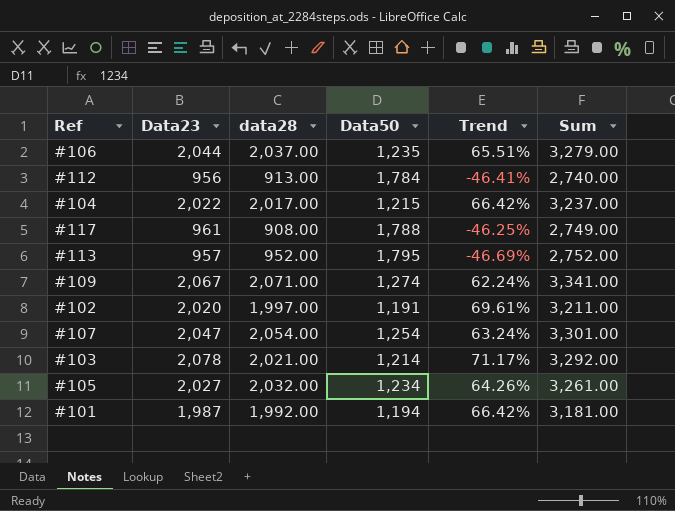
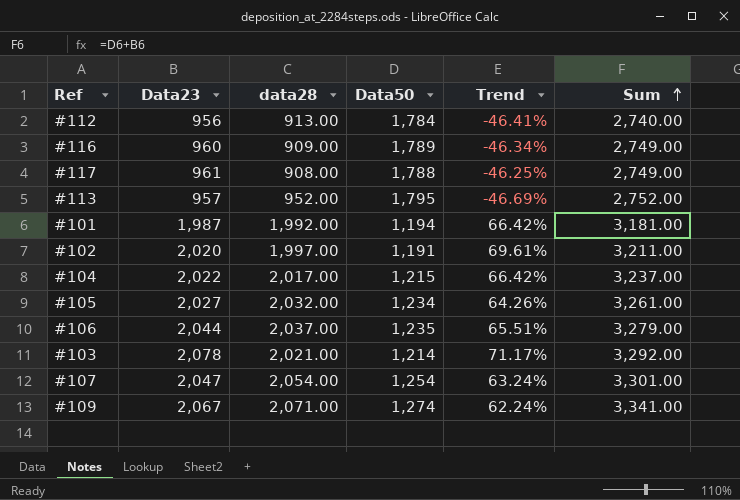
row order: none -> Sum ascending
row #116: none -> 960 | 909.00 | 1,789 | -46.34% | 2,749.00

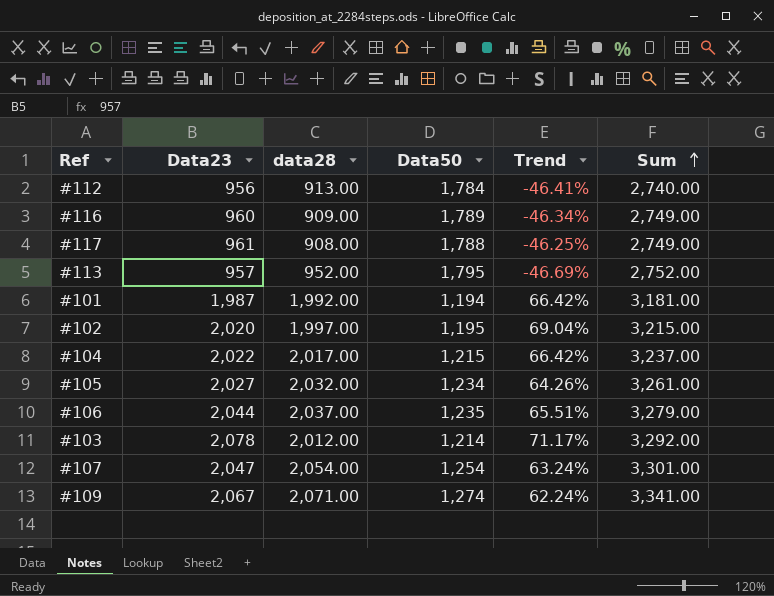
#102 | Data50: 1,191 -> 1,195
#102 | Trend: 69.61% -> 69.04%
#102 | Sum: 3,211.00 -> 3,215.00
#103 | data28: 2,021.00 -> 2,012.00

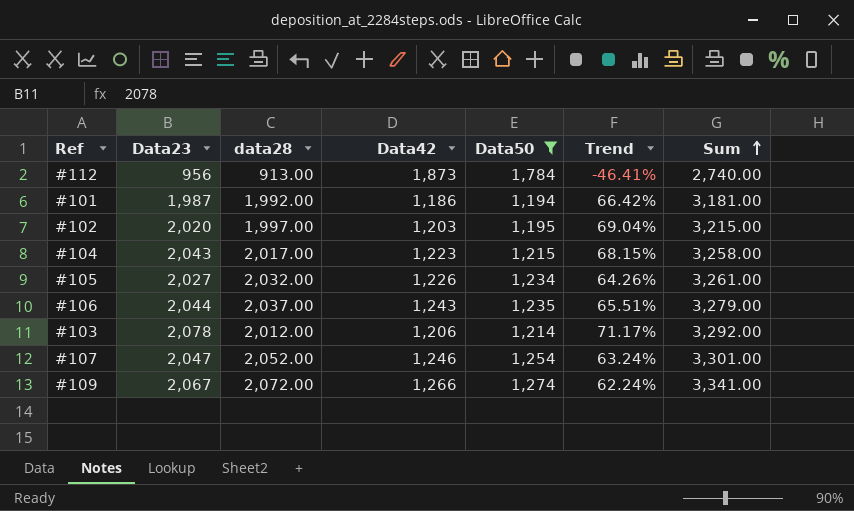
filter: none -> Data50 <= 1,784
column Data42 | position: none -> 4
#104 | Data23: 2,022 -> 2,043
#104 | Trend: 66.42% -> 68.15%
#104 | Sum: 3,237.00 -> 3,258.00
#107 | data28: 2,054.00 -> 2,052.00
#109 | data28: 2,071.00 -> 2,072.00

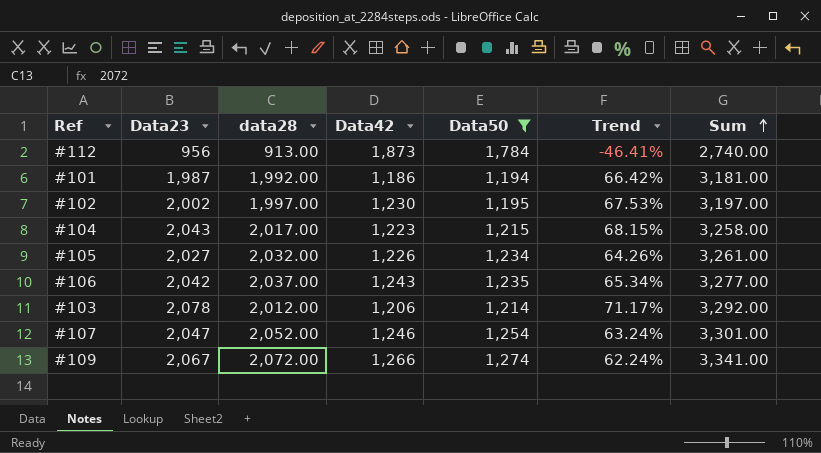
#102 | Data23: 2,020 -> 2,002
#102 | Data42: 1,203 -> 1,230
#102 | Trend: 69.04% -> 67.53%
#102 | Sum: 3,215.00 -> 3,197.00
#106 | Data23: 2,044 -> 2,042
#106 | Trend: 65.51% -> 65.34%
#106 | Sum: 3,279.00 -> 3,277.00

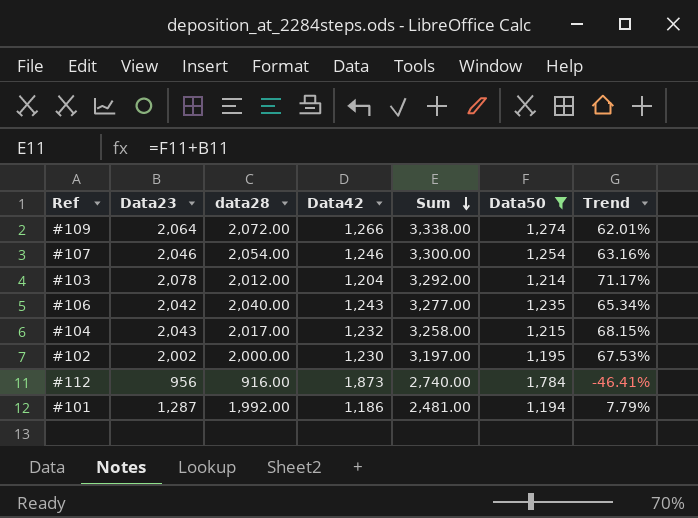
row order: Sum ascending -> Sum descending
column Sum | position: 7 -> 5
row #105: 2,027 | 2,032.00 | 1,226 | 1,234 | 64.26% | 3,261.00 -> none
#109 | Data23: 2,067 -> 2,064
#109 | Sum: 3,341.00 -> 3,338.00
#109 | Trend: 62.24% -> 62.01%
#107 | Data23: 2,047 -> 2,046
#107 | data28: 2,052.00 -> 2,054.00
#107 | Sum: 3,301.00 -> 3,300.00
#107 | Trend: 63.24% -> 63.16%
#103 | Data42: 1,206 -> 1,204
#106 | data28: 2,037.00 -> 2,040.00
#104 | Data42: 1,223 -> 1,232
#102 | data28: 1,997.00 -> 2,000.00
#112 | data28: 913.00 -> 916.00
#101 | Data23: 1,987 -> 1,287
#101 | Sum: 3,181.00 -> 2,481.00
#101 | Trend: 66.42% -> 7.79%

